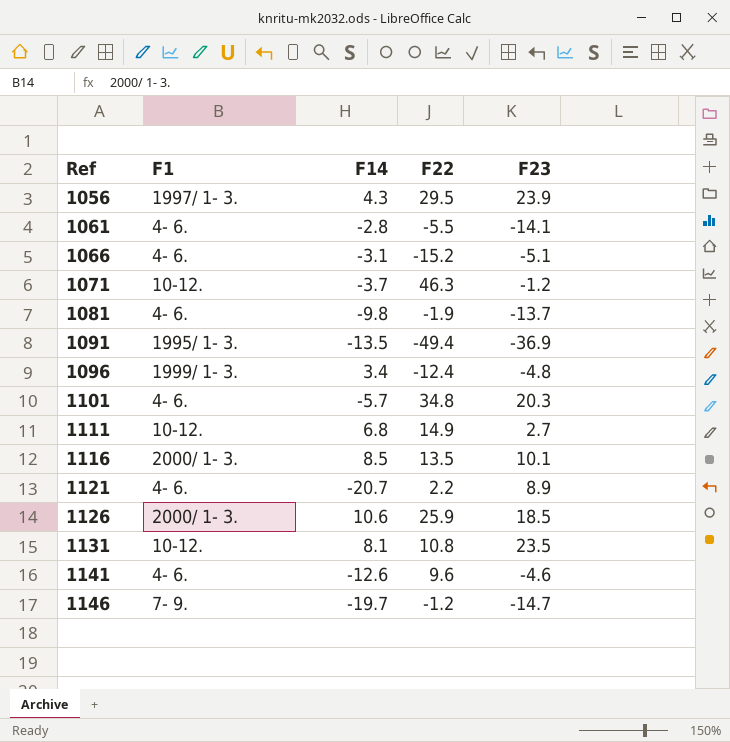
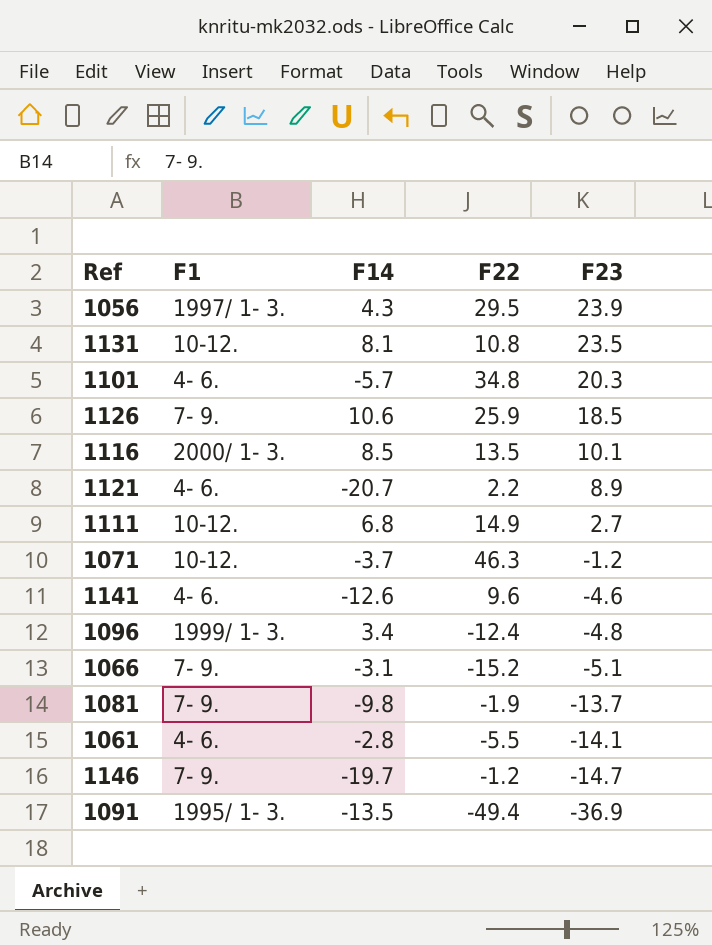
row order: Ref ascending -> F23 descending
1126 | F1: 2000/ 1- 3. -> 7- 9.
1066 | F1: 4- 6. -> 7- 9.
1081 | F1: 4- 6. -> 7- 9.

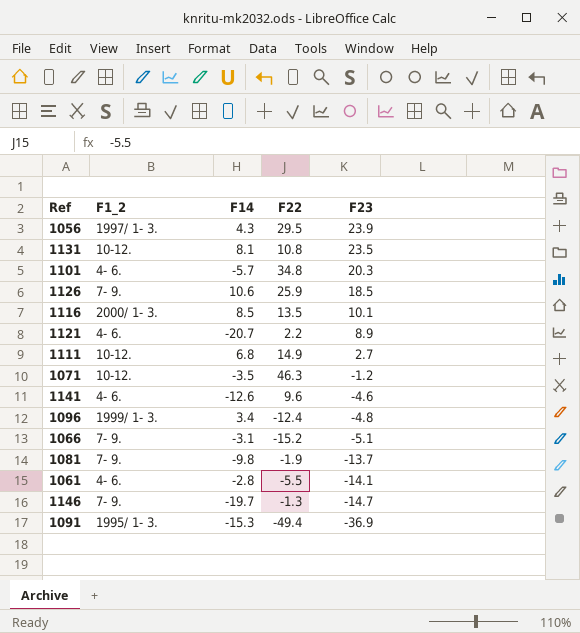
column name: F1 -> F1_2
1071 | F14: -3.7 -> -3.5
1146 | F22: -1.2 -> -1.3
1091 | F14: -13.5 -> -15.3

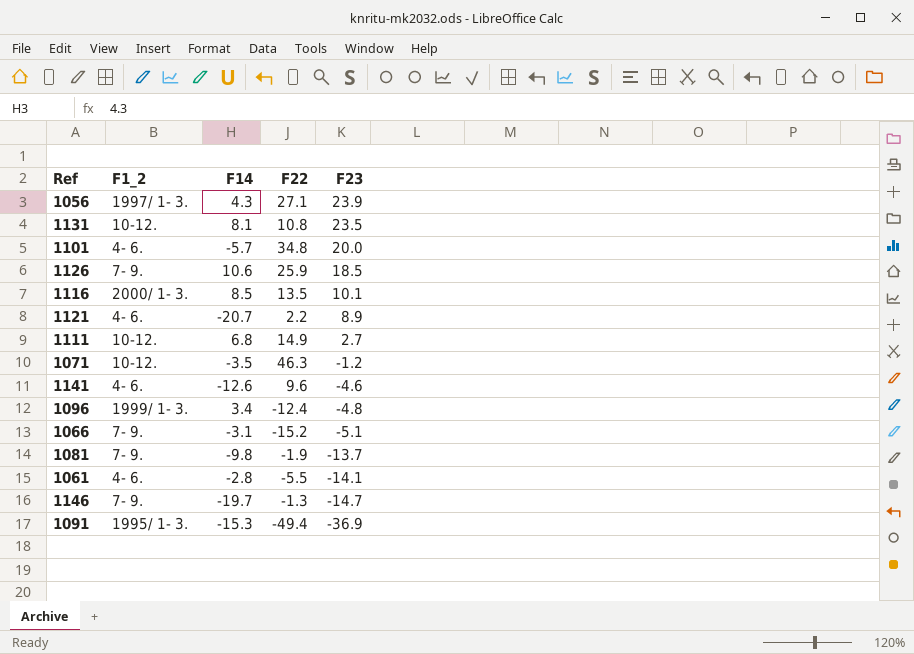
1056 | F22: 29.5 -> 27.1
1101 | F23: 20.3 -> 20.0

